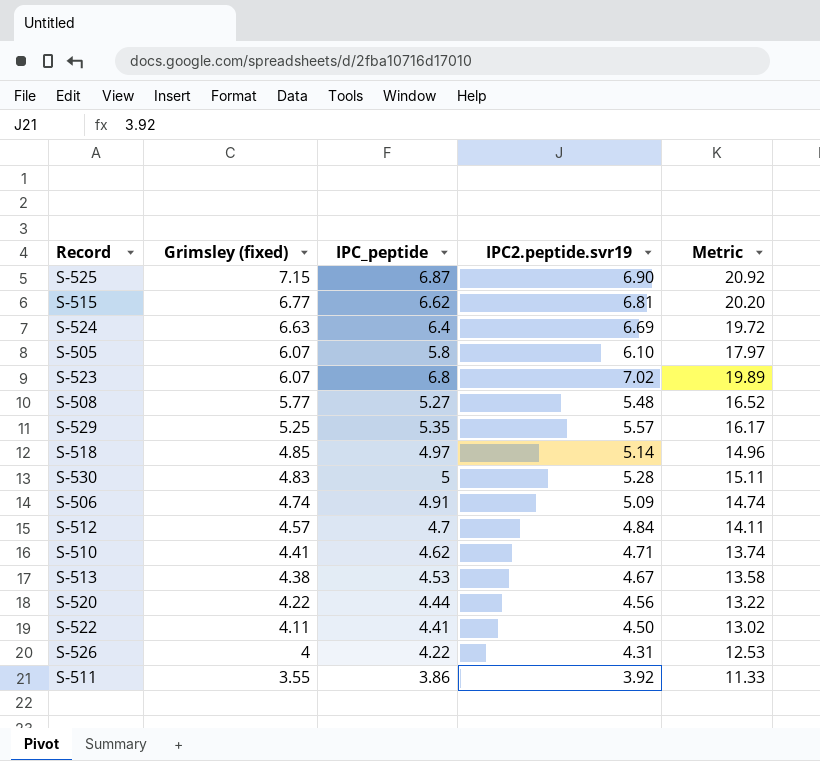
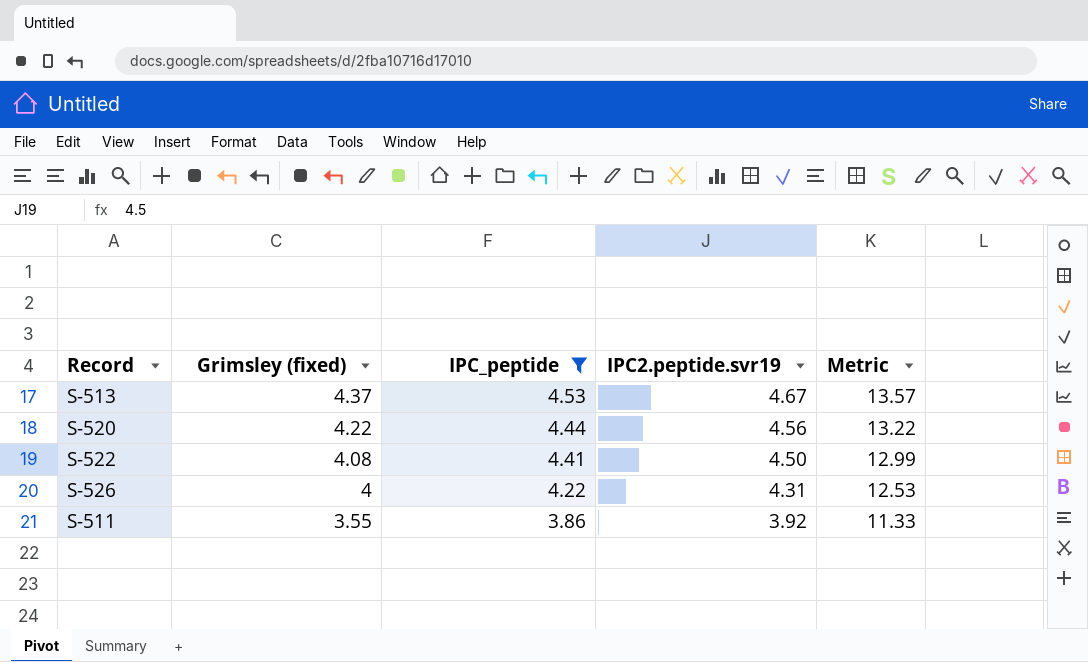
filter: none -> IPC_peptide <= 4.53
S-513 | Grimsley (fixed): 4.38 -> 4.37
S-513 | Metric: 13.58 -> 13.57
S-522 | Grimsley (fixed): 4.11 -> 4.08
S-522 | Metric: 13.02 -> 12.99

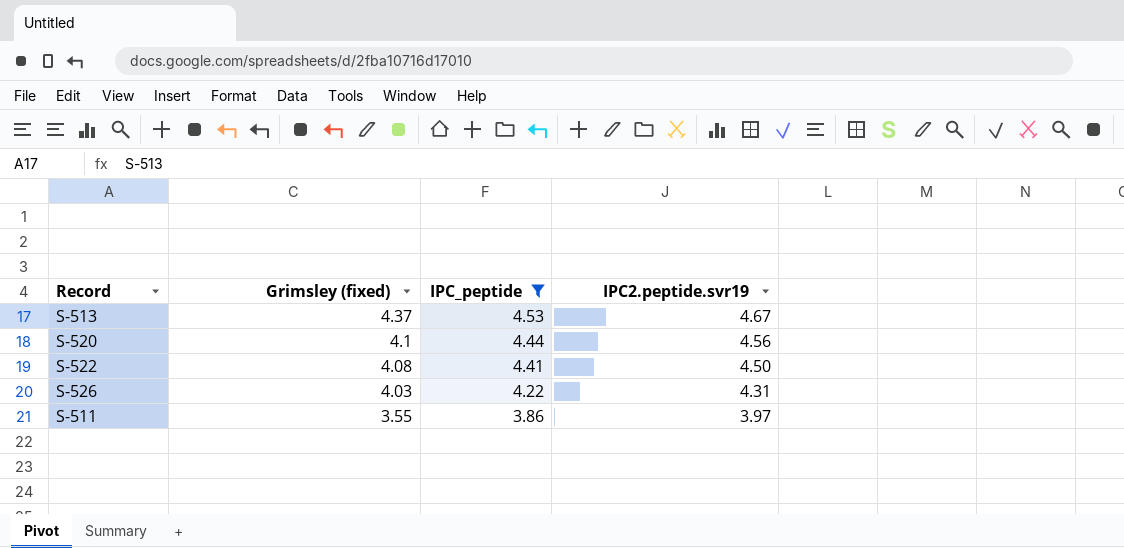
column Metric | formula: [Grimsley (fixed)] + [IPC_peptide] + [IPC2.peptide.svr19] -> none
S-520 | Grimsley (fixed): 4.22 -> 4.1
S-526 | Grimsley (fixed): 4 -> 4.03
S-511 | IPC2.peptide.svr19: 3.92 -> 3.97

